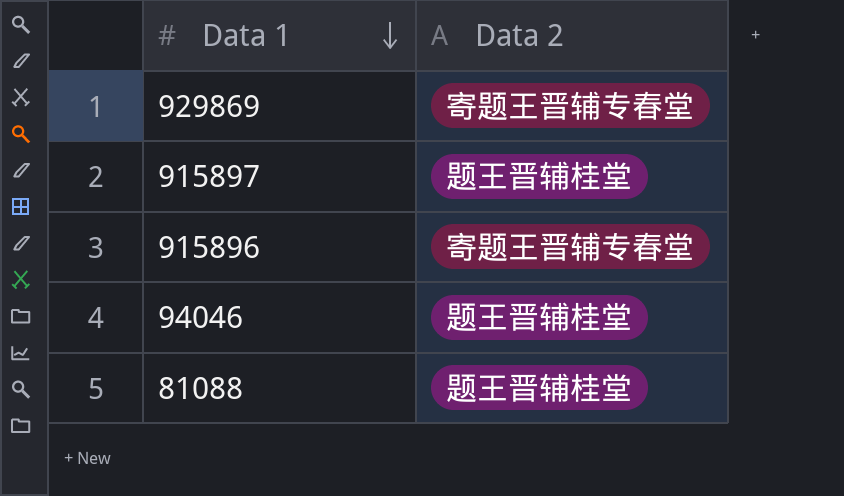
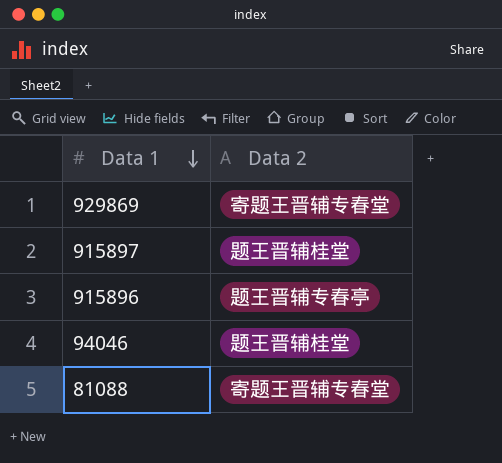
915896 | Data 2: 寄题王晋辅专春堂 -> 题王晋辅专春亭
81088 | Data 2: 题王晋辅桂堂 -> 寄题王晋辅专春堂

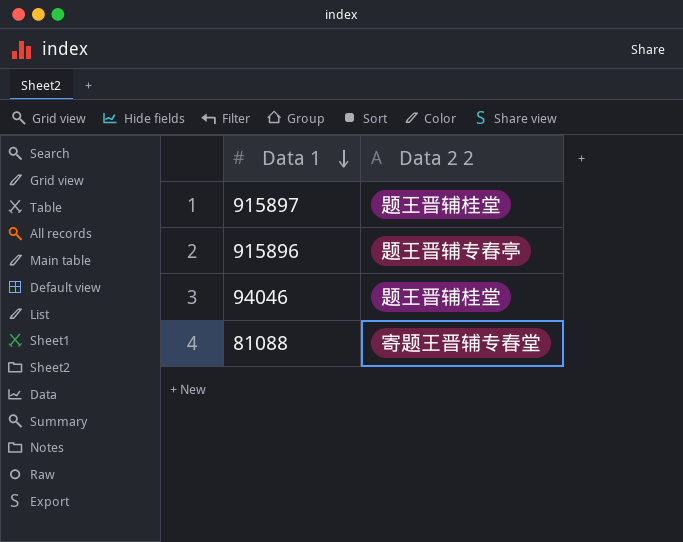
column name: Data 2 -> Data 2 2
row 929869: 寄题王晋辅专春堂 -> none

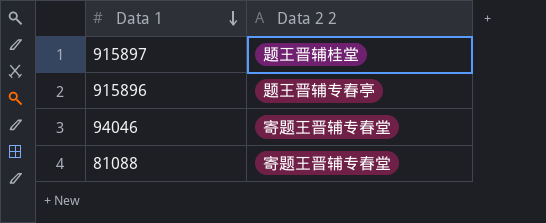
94046 | Data 2 2: 题王晋辅桂堂 -> 寄题王晋辅专春堂

